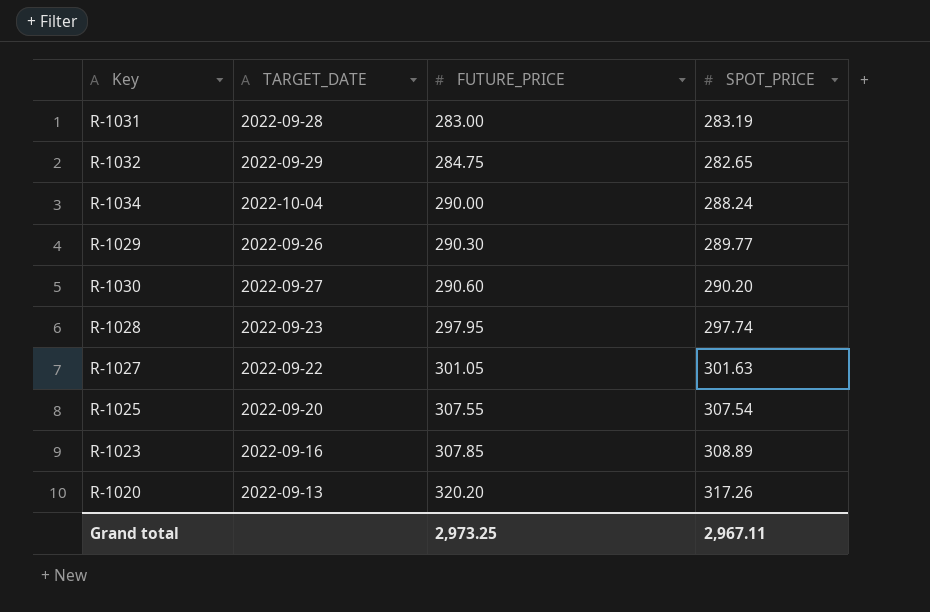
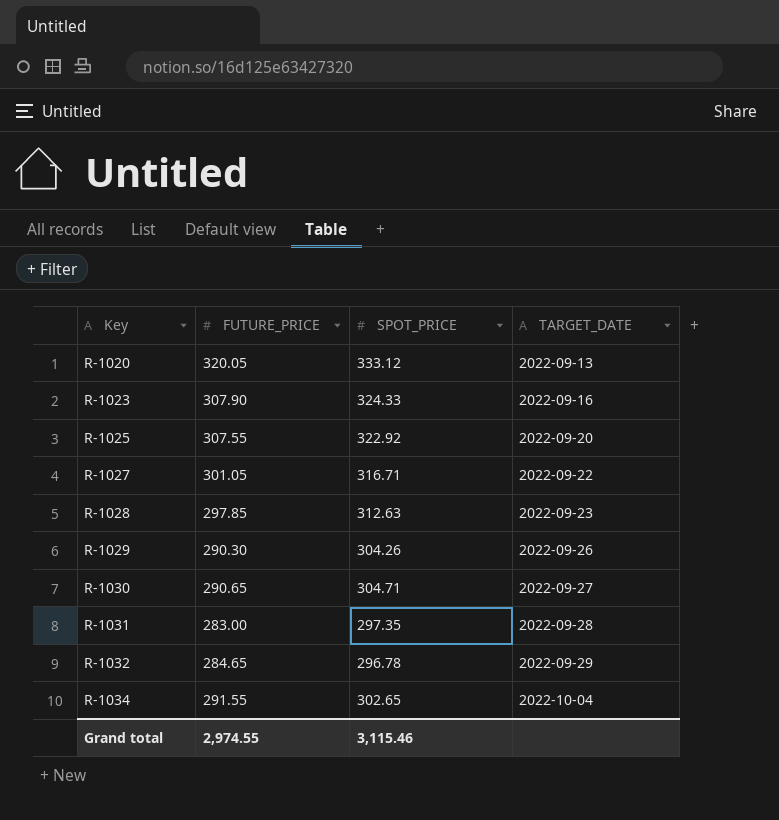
row order: FUTURE_PRICE ascending -> Key ascending
column TARGET_DATE | position: 2 -> 4
R-1020 | FUTURE_PRICE: 320.20 -> 320.05
R-1020 | SPOT_PRICE: 317.26 -> 333.12
R-1023 | FUTURE_PRICE: 307.85 -> 307.90
R-1023 | SPOT_PRICE: 308.89 -> 324.33
R-1025 | SPOT_PRICE: 307.54 -> 322.92
R-1027 | SPOT_PRICE: 301.63 -> 316.71
R-1028 | FUTURE_PRICE: 297.95 -> 297.85
R-1028 | SPOT_PRICE: 297.74 -> 312.63
R-1029 | SPOT_PRICE: 289.77 -> 304.26
R-1030 | FUTURE_PRICE: 290.60 -> 290.65
R-1030 | SPOT_PRICE: 290.20 -> 304.71
R-1031 | SPOT_PRICE: 283.19 -> 297.35
R-1032 | FUTURE_PRICE: 284.75 -> 284.65
R-1032 | SPOT_PRICE: 282.65 -> 296.78
R-1034 | FUTURE_PRICE: 290.00 -> 291.55
R-1034 | SPOT_PRICE: 288.24 -> 302.65
Grand total | FUTURE_PRICE: 2,973.25 -> 2,974.55
Grand total | SPOT_PRICE: 2,967.11 -> 3,115.46

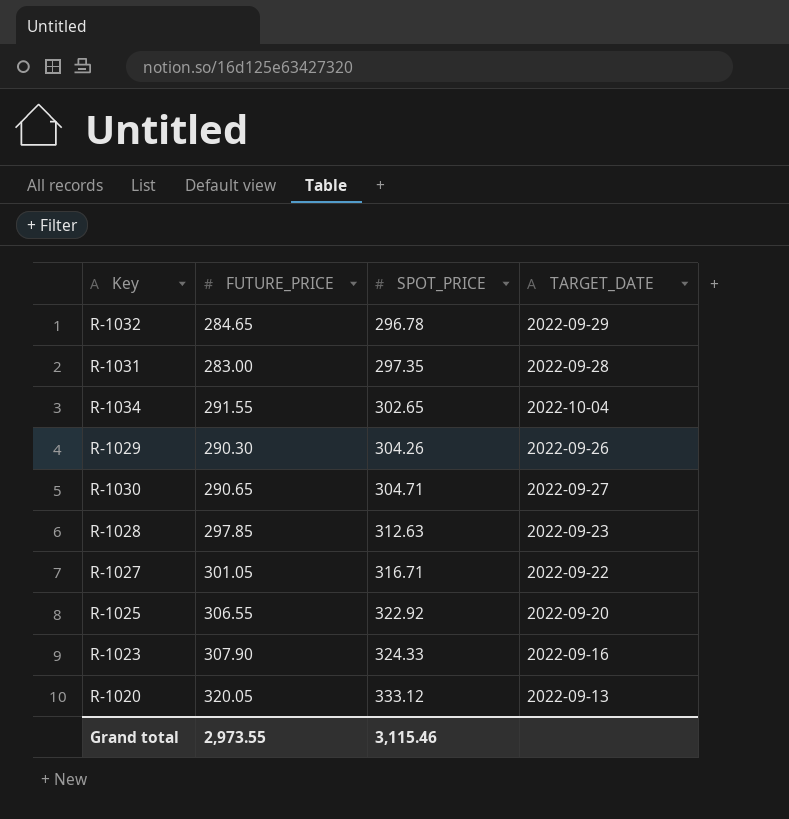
row order: Key ascending -> SPOT_PRICE ascending
R-1025 | FUTURE_PRICE: 307.55 -> 306.55
Grand total | FUTURE_PRICE: 2,974.55 -> 2,973.55

